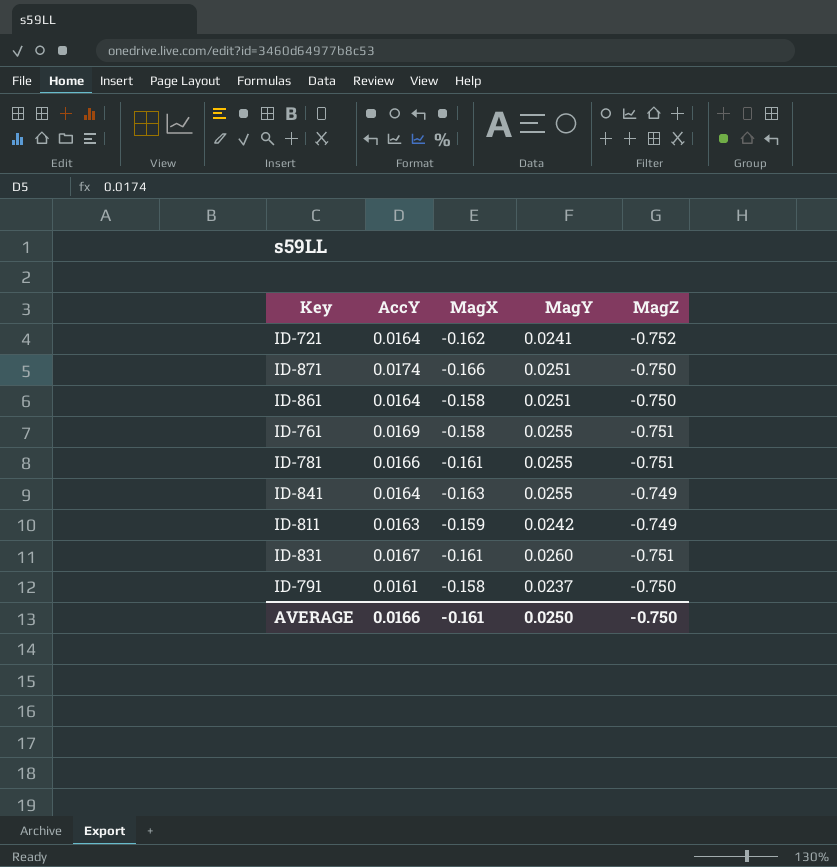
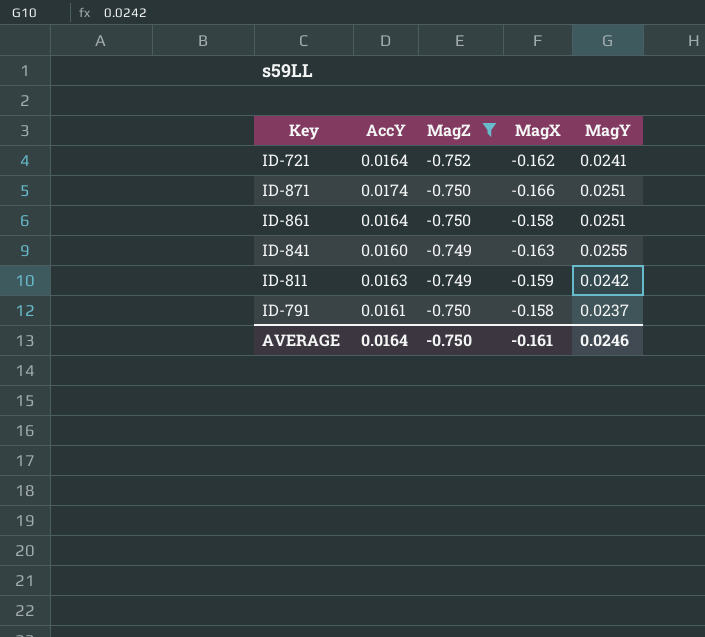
filter: none -> MagZ != -0.751
column MagZ | position: 5 -> 3
ID-841 | AccY: 0.0164 -> 0.0160
AVERAGE | AccY: 0.0166 -> 0.0164
AVERAGE | MagY: 0.0250 -> 0.0246

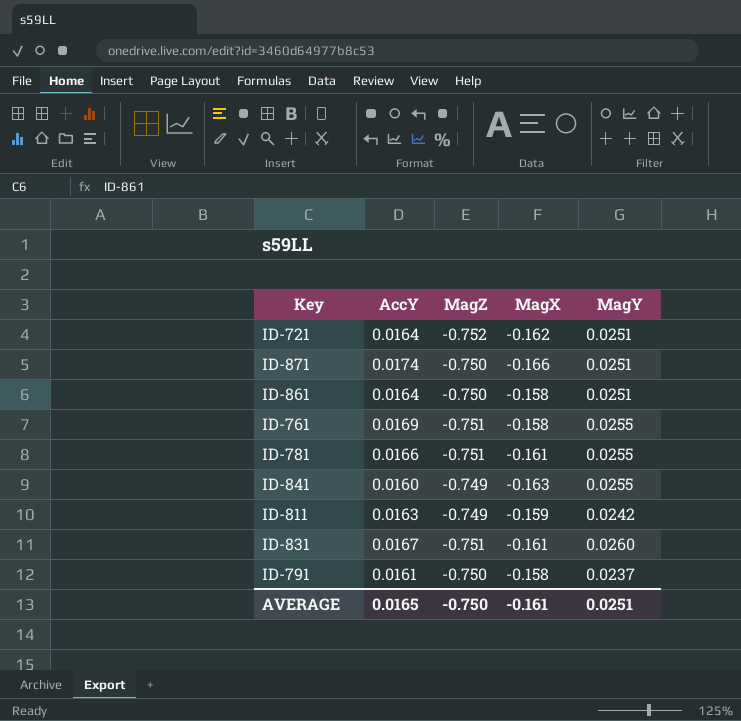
filter: MagZ != -0.751 -> none
ID-721 | MagY: 0.0241 -> 0.0251
AVERAGE | AccY: 0.0164 -> 0.0165
AVERAGE | MagY: 0.0246 -> 0.0251

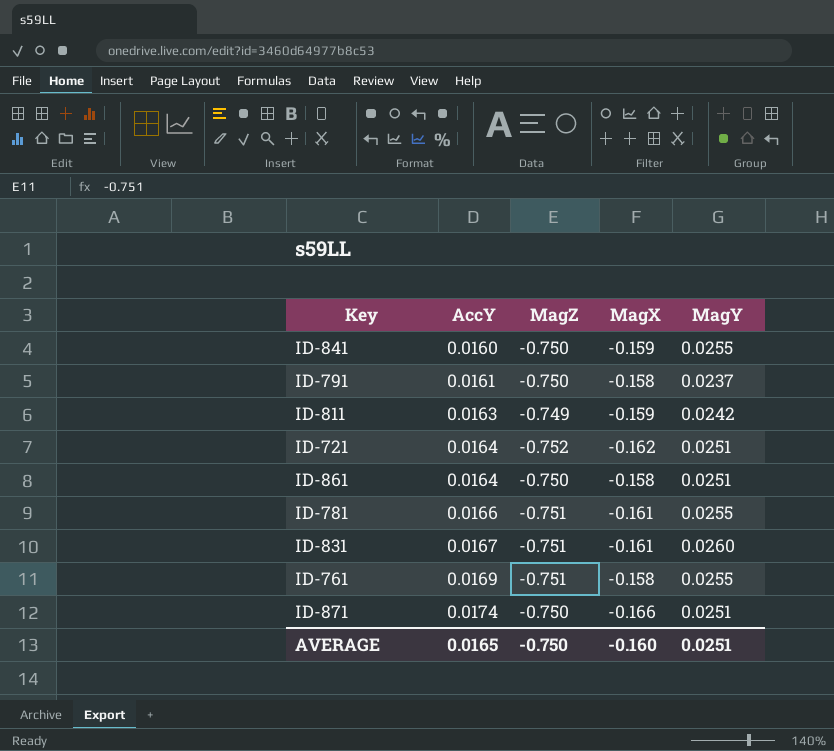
row order: none -> AccY ascending
ID-841 | MagZ: -0.749 -> -0.750
ID-841 | MagX: -0.163 -> -0.159
AVERAGE | MagX: -0.161 -> -0.160

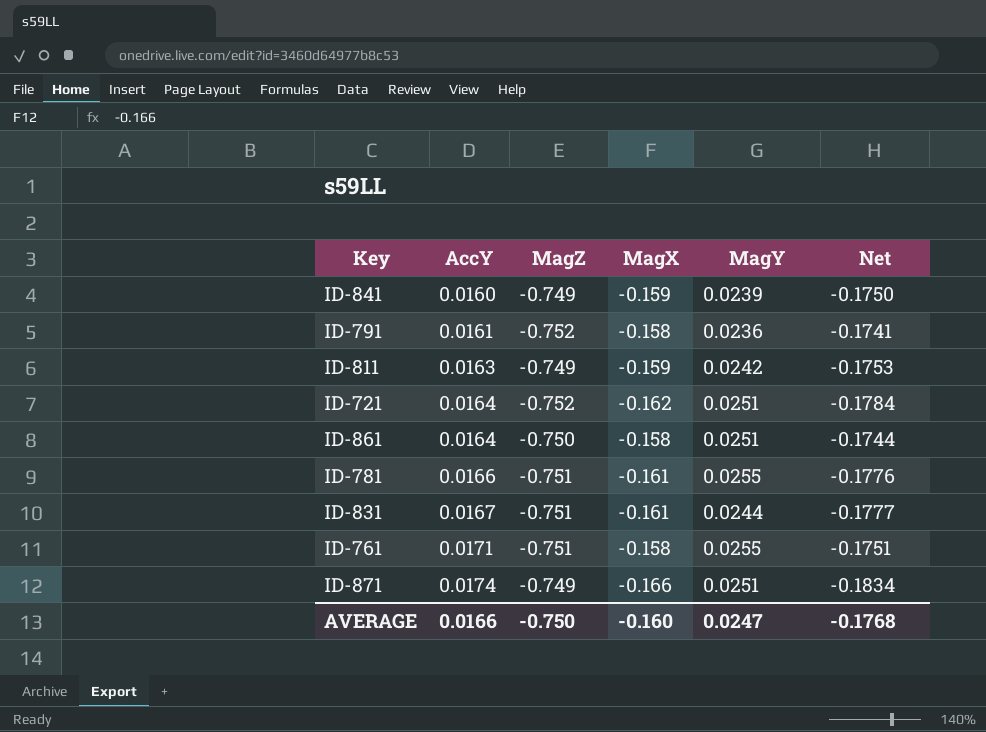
column Net | formula: none -> [MagX] - [AccY]
ID-841 | MagZ: -0.750 -> -0.749
ID-841 | MagY: 0.0255 -> 0.0239
ID-791 | MagZ: -0.750 -> -0.752
ID-791 | MagY: 0.0237 -> 0.0236
ID-831 | MagY: 0.0260 -> 0.0244
ID-761 | AccY: 0.0169 -> 0.0171
ID-871 | MagZ: -0.750 -> -0.749
AVERAGE | AccY: 0.0165 -> 0.0166
AVERAGE | MagY: 0.0251 -> 0.0247

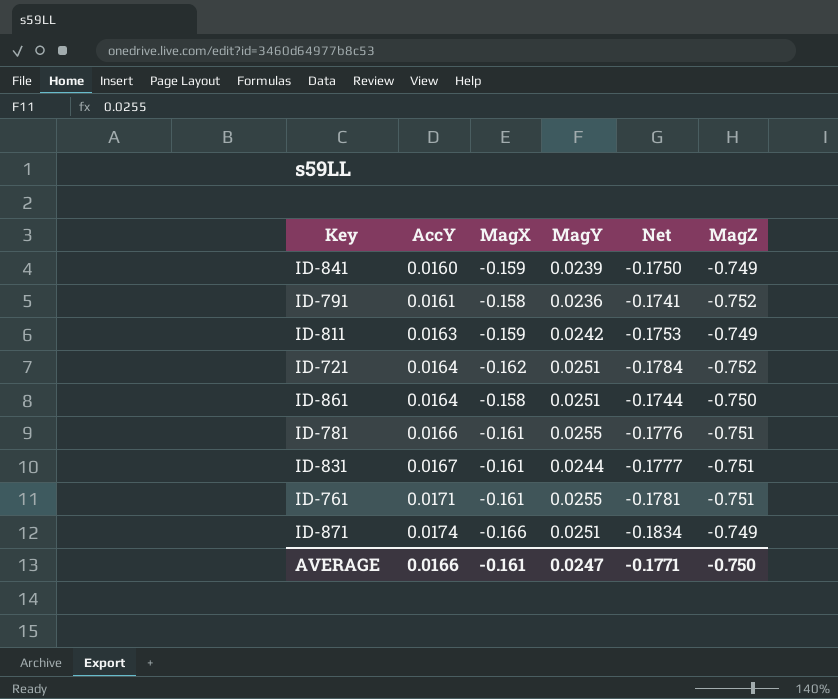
column MagZ | position: 3 -> 6
ID-761 | MagX: -0.158 -> -0.161
ID-761 | Net: -0.1751 -> -0.1781
AVERAGE | MagX: -0.160 -> -0.161
AVERAGE | Net: -0.1768 -> -0.1771

